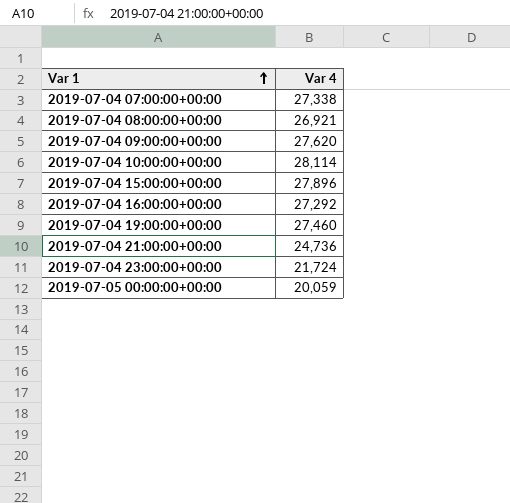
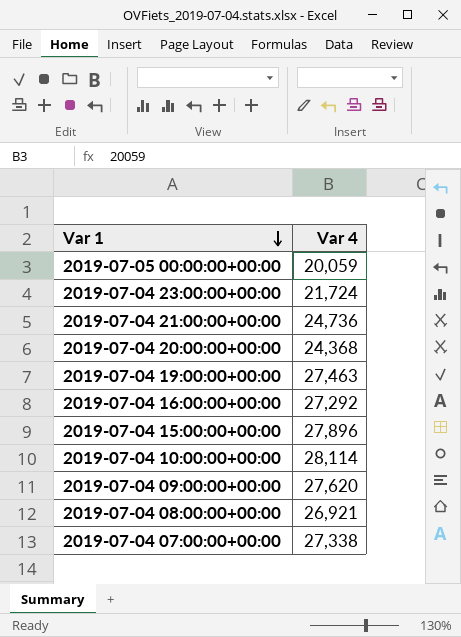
row order: Var 1 ascending -> Var 1 descending
row 2019-07-04 20:00:00+00:00: none -> 24,368
2019-07-04 19:00:00+00:00 | Var 4: 27,460 -> 27,463

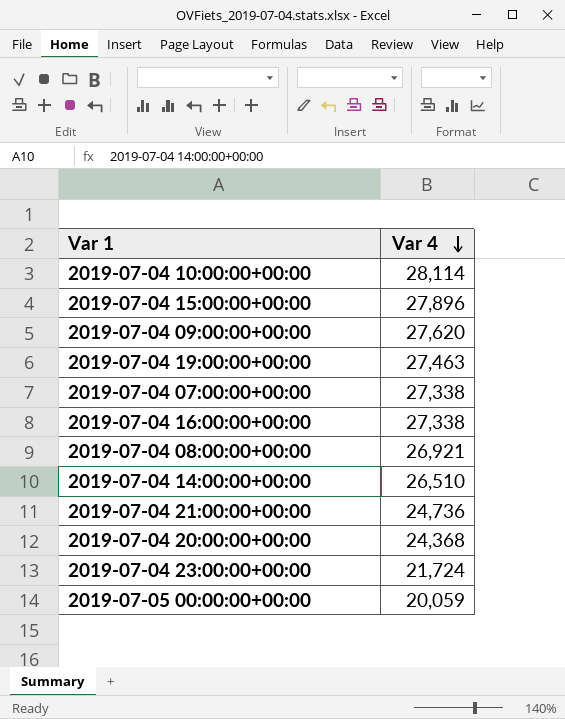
row order: Var 1 descending -> Var 4 descending
2019-07-04 16:00:00+00:00 | Var 4: 27,292 -> 27,338
row 2019-07-04 14:00:00+00:00: none -> 26,510

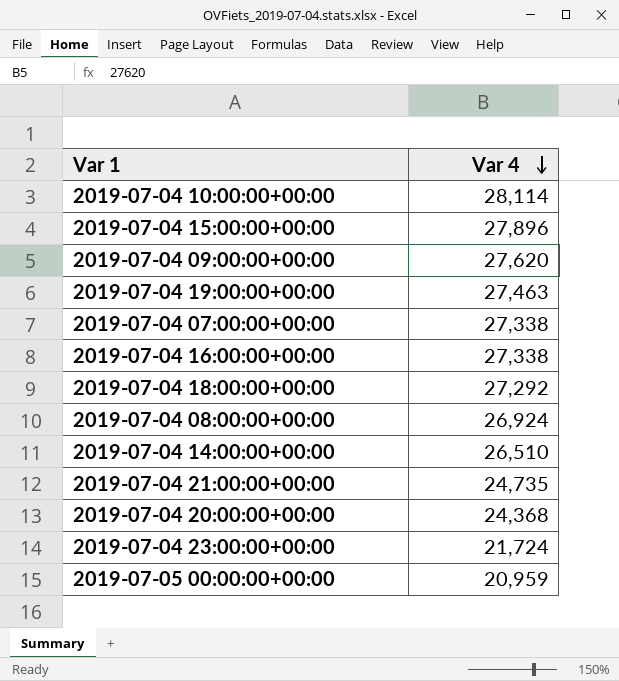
row 2019-07-04 18:00:00+00:00: none -> 27,292
2019-07-04 08:00:00+00:00 | Var 4: 26,921 -> 26,924
2019-07-04 21:00:00+00:00 | Var 4: 24,736 -> 24,735
2019-07-05 00:00:00+00:00 | Var 4: 20,059 -> 20,959

